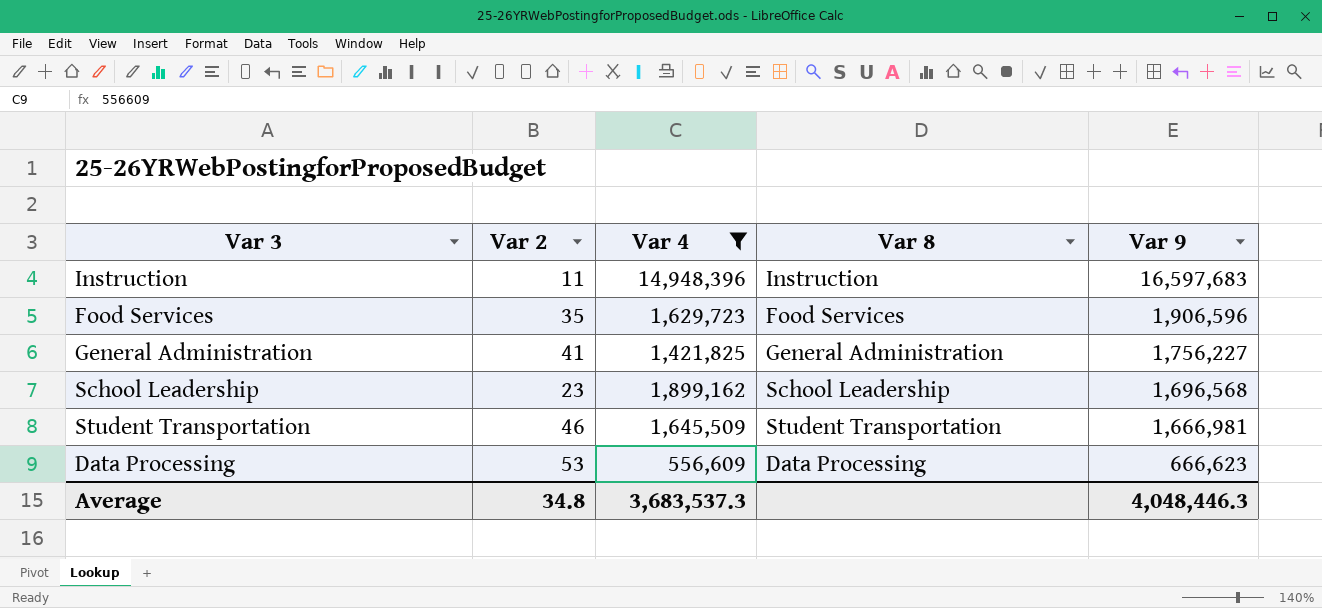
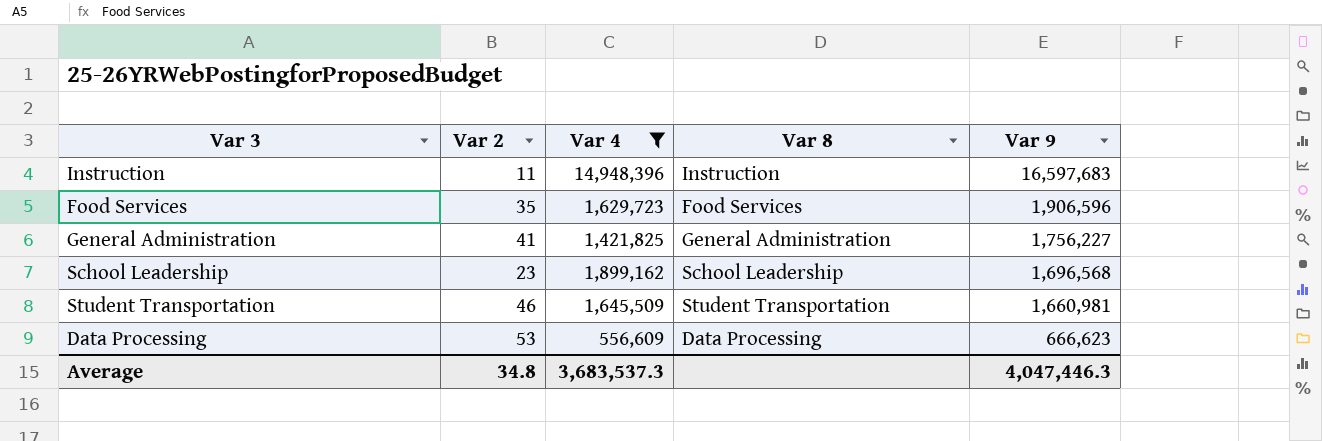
Student Transportation | Var 9: 1,666,981 -> 1,660,981
Average | Var 9: 4,048,446.3 -> 4,047,446.3

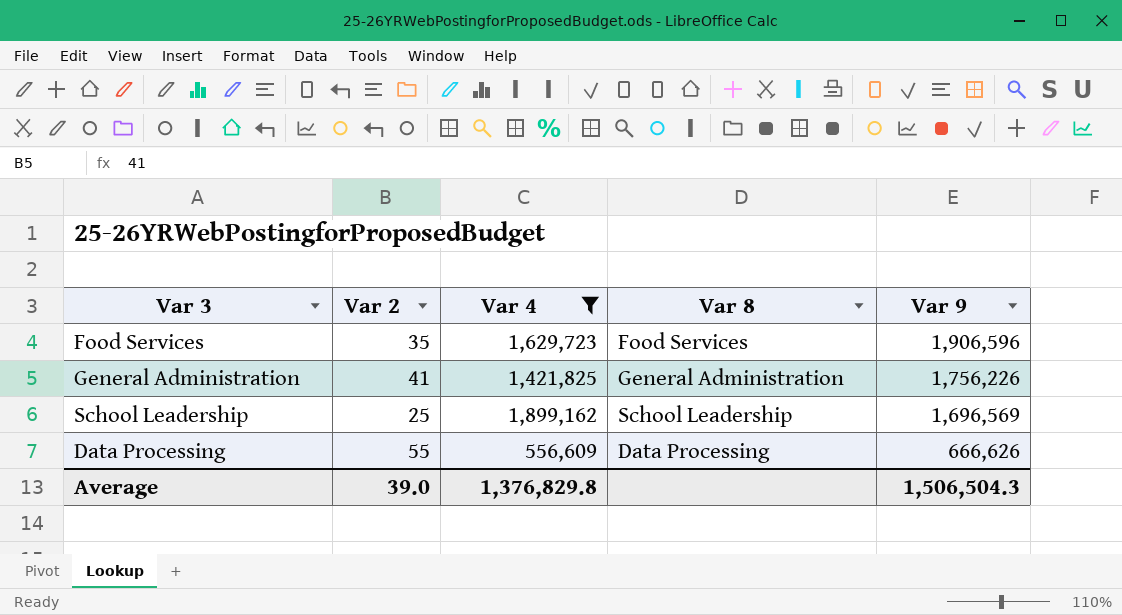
row Instruction: 11 | 14,948,396 | Instruction | 16,597,683 -> none
row Student Transportation: 46 | 1,645,509 | Student Transportation | 1,660,981 -> none
General Administration | Var 9: 1,756,227 -> 1,756,226
School Leadership | Var 2: 23 -> 25
School Leadership | Var 9: 1,696,568 -> 1,696,569
Data Processing | Var 2: 53 -> 55
Data Processing | Var 9: 666,623 -> 666,626
Average | Var 2: 34.8 -> 39.0
Average | Var 4: 3,683,537.3 -> 1,376,829.8
Average | Var 9: 4,047,446.3 -> 1,506,504.3

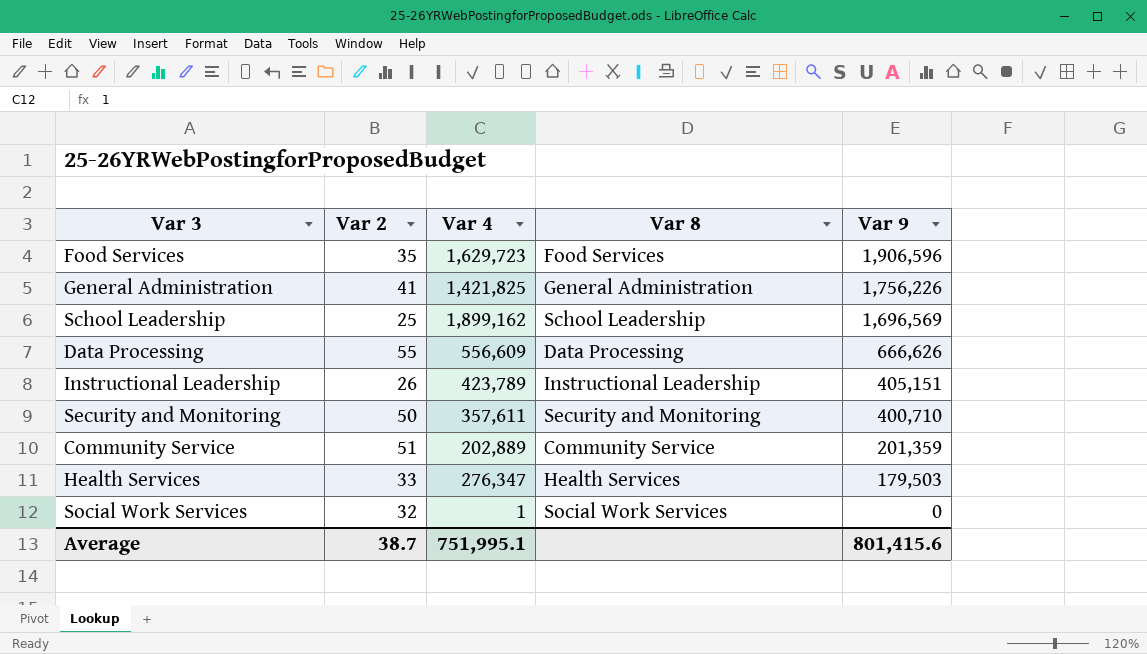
filter: Var 4 >= 556,609 -> none
Average | Var 2: 39.0 -> 38.7
Average | Var 4: 1,376,829.8 -> 751,995.1
Average | Var 9: 1,506,504.3 -> 801,415.6

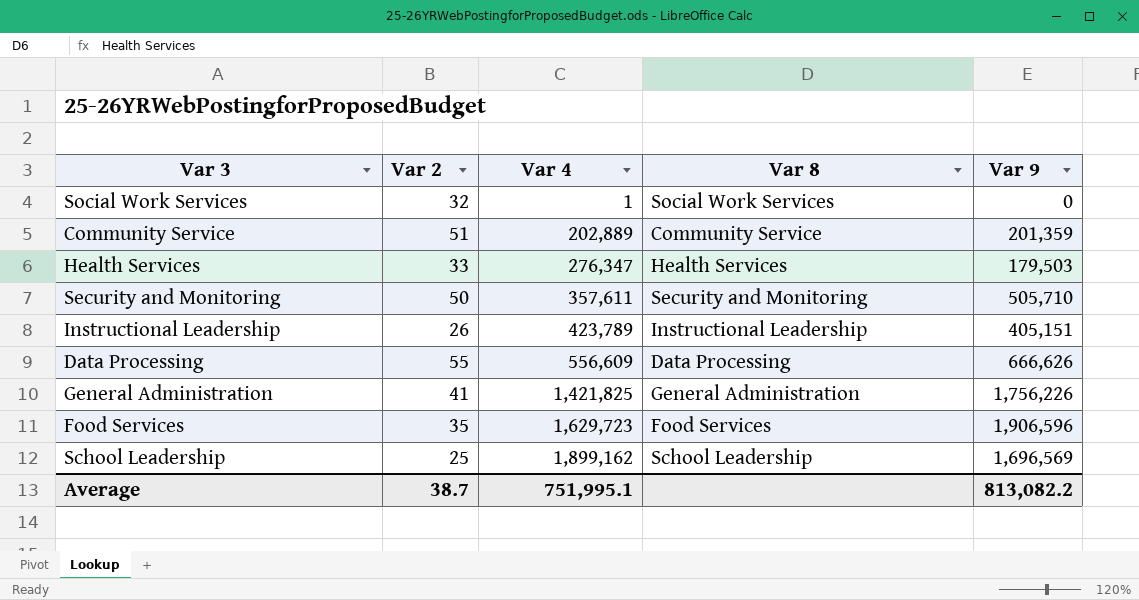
row order: Var 9 descending -> Var 4 ascending
Security and Monitoring | Var 9: 400,710 -> 505,710
Average | Var 9: 801,415.6 -> 813,082.2

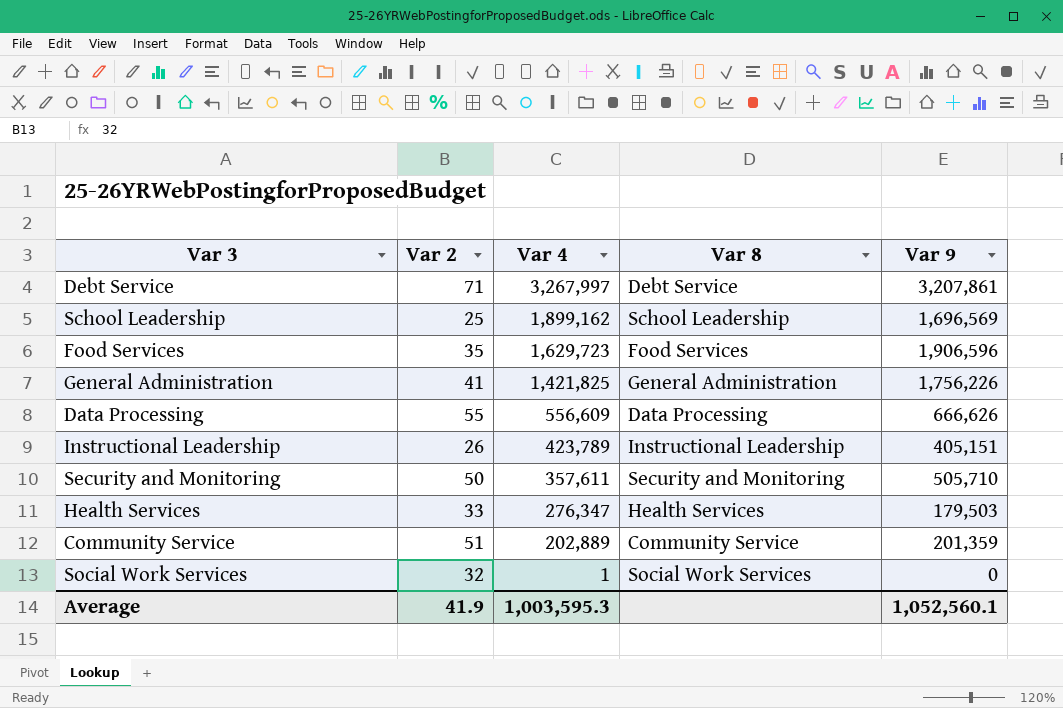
row order: Var 4 ascending -> Var 4 descending
row Debt Service: none -> 71 | 3,267,997 | Debt Service | 3,207,861
Average | Var 2: 38.7 -> 41.9
Average | Var 4: 751,995.1 -> 1,003,595.3
Average | Var 9: 813,082.2 -> 1,052,560.1

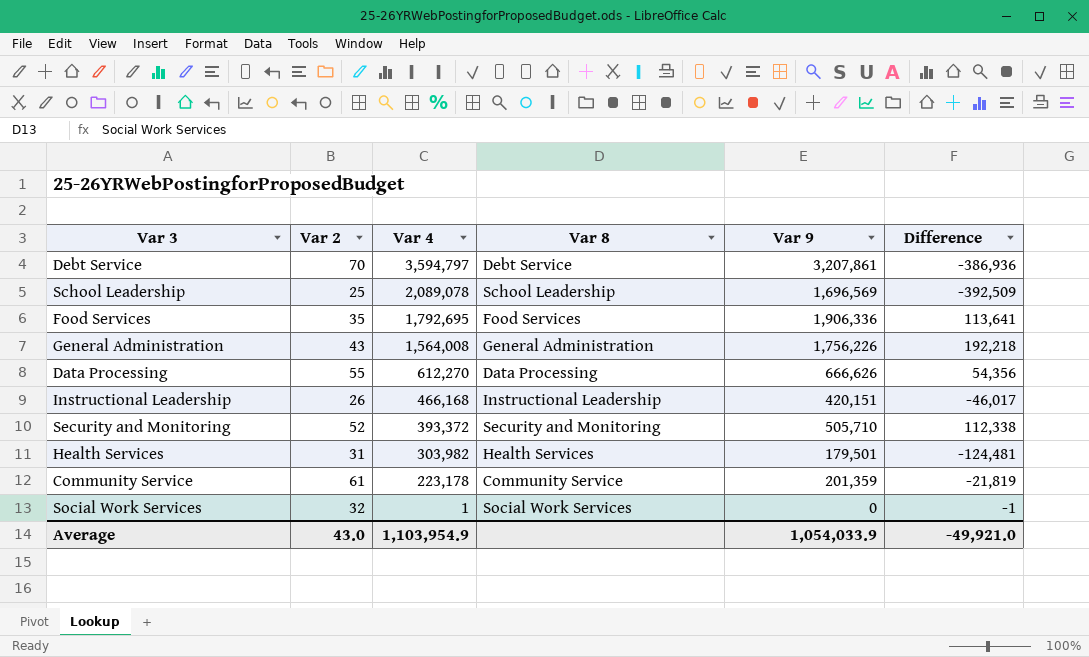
column Difference | formula: none -> [Var 9] - [Var 4]
Debt Service | Var 2: 71 -> 70
Debt Service | Var 4: 3,267,997 -> 3,594,797
School Leadership | Var 4: 1,899,162 -> 2,089,078
Food Services | Var 4: 1,629,723 -> 1,792,695
Food Services | Var 9: 1,906,596 -> 1,906,336
General Administration | Var 2: 41 -> 43
General Administration | Var 4: 1,421,825 -> 1,564,008
Data Processing | Var 4: 556,609 -> 612,270
Instructional Leadership | Var 4: 423,789 -> 466,168
Instructional Leadership | Var 9: 405,151 -> 420,151
Security and Monitoring | Var 2: 50 -> 52
Security and Monitoring | Var 4: 357,611 -> 393,372
Health Services | Var 2: 33 -> 31
Health Services | Var 4: 276,347 -> 303,982
Health Services | Var 9: 179,503 -> 179,501
Community Service | Var 2: 51 -> 61
Community Service | Var 4: 202,889 -> 223,178
Average | Var 2: 41.9 -> 43.0
Average | Var 4: 1,003,595.3 -> 1,103,954.9
Average | Var 9: 1,052,560.1 -> 1,054,033.9

